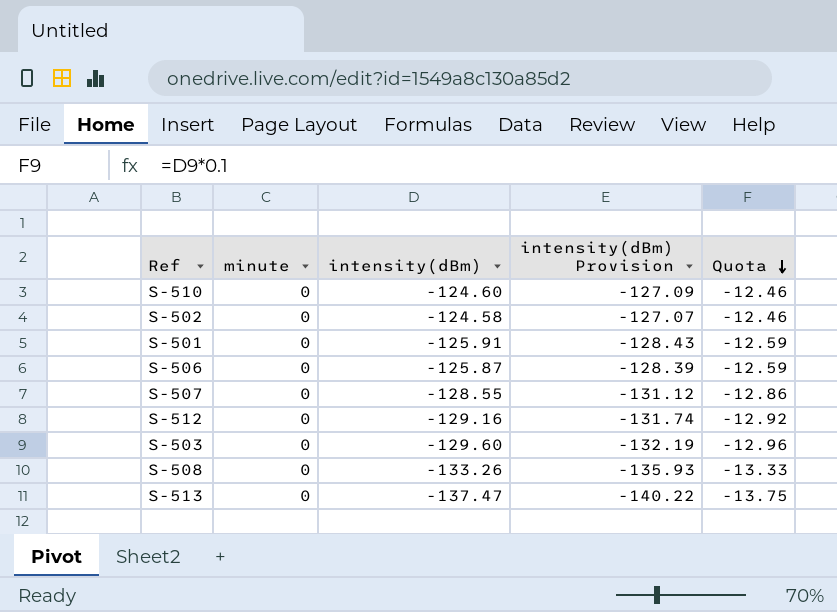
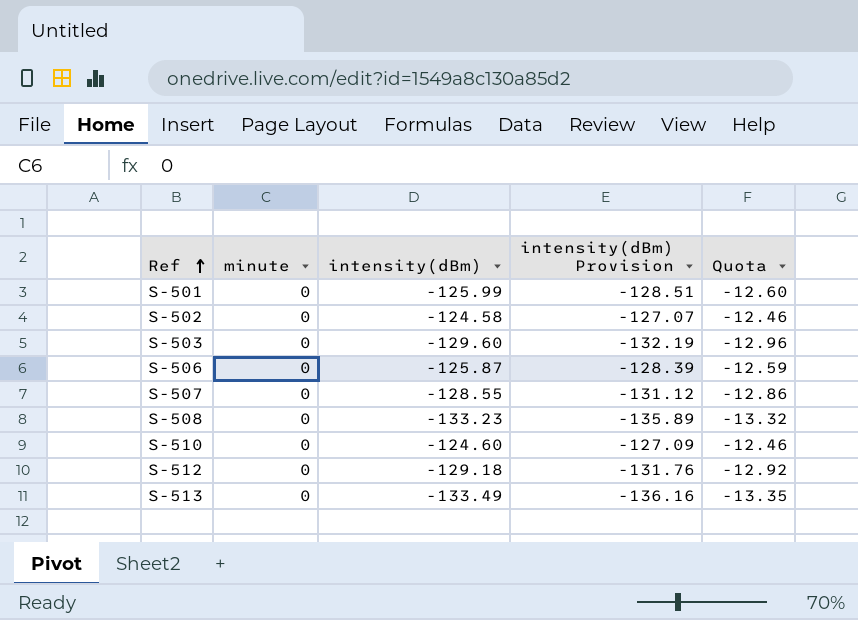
row order: Quota descending -> Ref ascending
S-501 | intensity(dBm): -125.91 -> -125.99
S-501 | intensity(dBm) Provision: -128.43 -> -128.51
S-501 | Quota: -12.59 -> -12.60
S-508 | intensity(dBm): -133.26 -> -133.23
S-508 | intensity(dBm) Provision: -135.93 -> -135.89
S-508 | Quota: -13.33 -> -13.32
S-512 | intensity(dBm): -129.16 -> -129.18
S-512 | intensity(dBm) Provision: -131.74 -> -131.76
S-513 | intensity(dBm): -137.47 -> -133.49
S-513 | intensity(dBm) Provision: -140.22 -> -136.16
S-513 | Quota: -13.75 -> -13.35

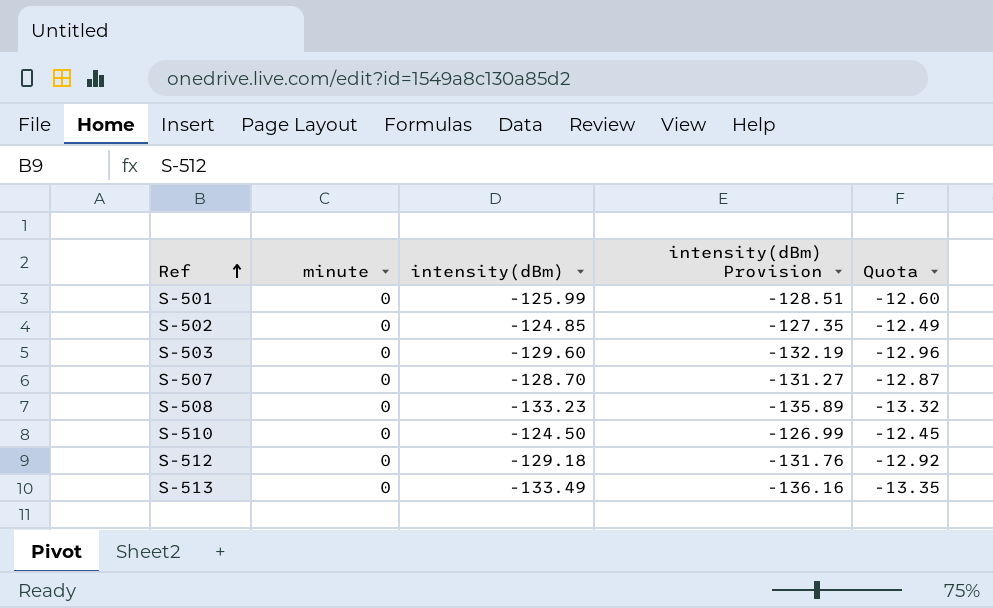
row S-506: 0 | -125.87 | -128.39 | -12.59 -> none
S-502 | intensity(dBm): -124.58 -> -124.85
S-502 | intensity(dBm) Provision: -127.07 -> -127.35
S-502 | Quota: -12.46 -> -12.49
S-507 | intensity(dBm): -128.55 -> -128.70
S-507 | intensity(dBm) Provision: -131.12 -> -131.27
S-507 | Quota: -12.86 -> -12.87
S-510 | intensity(dBm): -124.60 -> -124.50
S-510 | intensity(dBm) Provision: -127.09 -> -126.99
S-510 | Quota: -12.46 -> -12.45

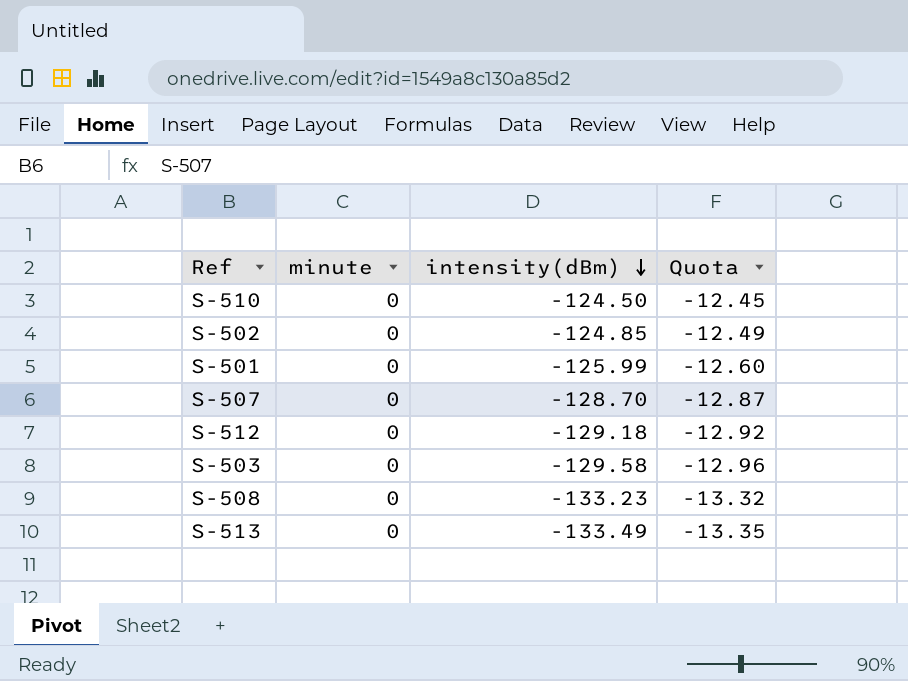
row order: Ref ascending -> intensity(dBm) descending
column intensity(dBm) Provision | formula: [intensity(dBm)] * 1.02 -> none
S-503 | intensity(dBm): -129.60 -> -129.58

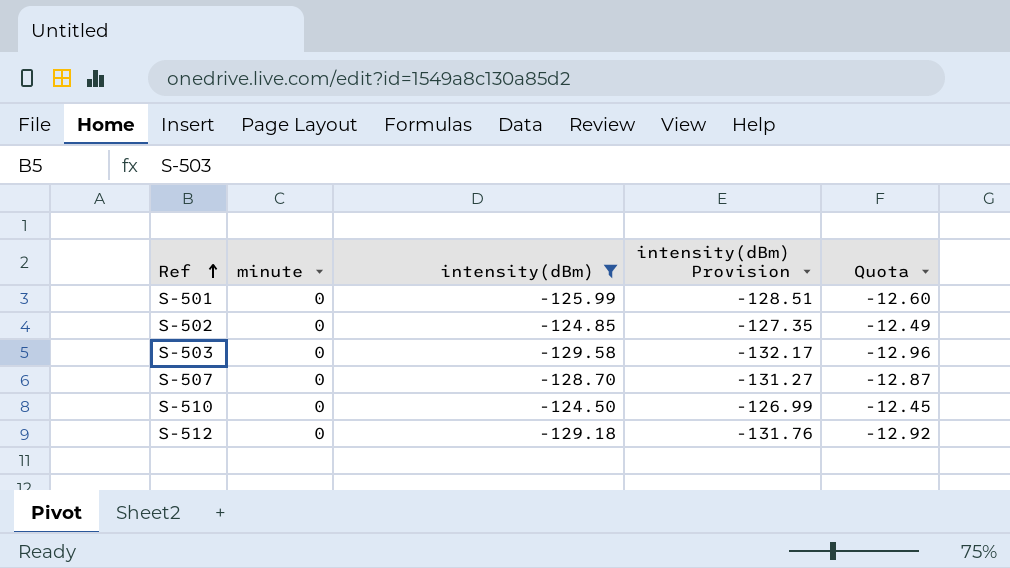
filter: none -> intensity(dBm) >= -129.58
row order: intensity(dBm) descending -> Ref ascending
column intensity(dBm) Provision | formula: none -> [intensity(dBm)] * 1.02

